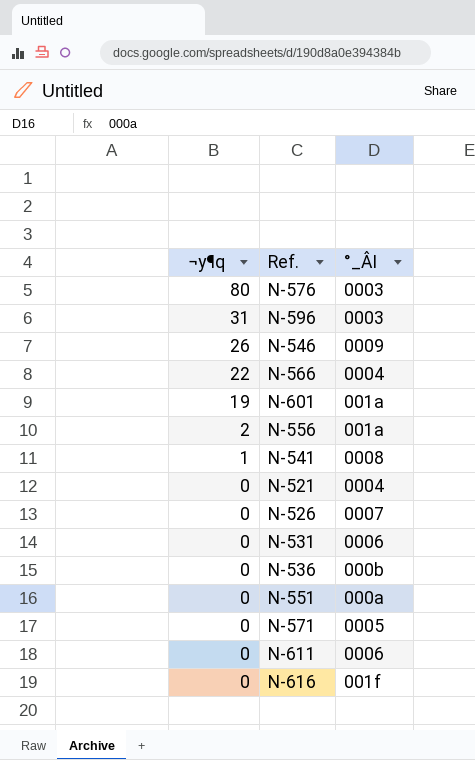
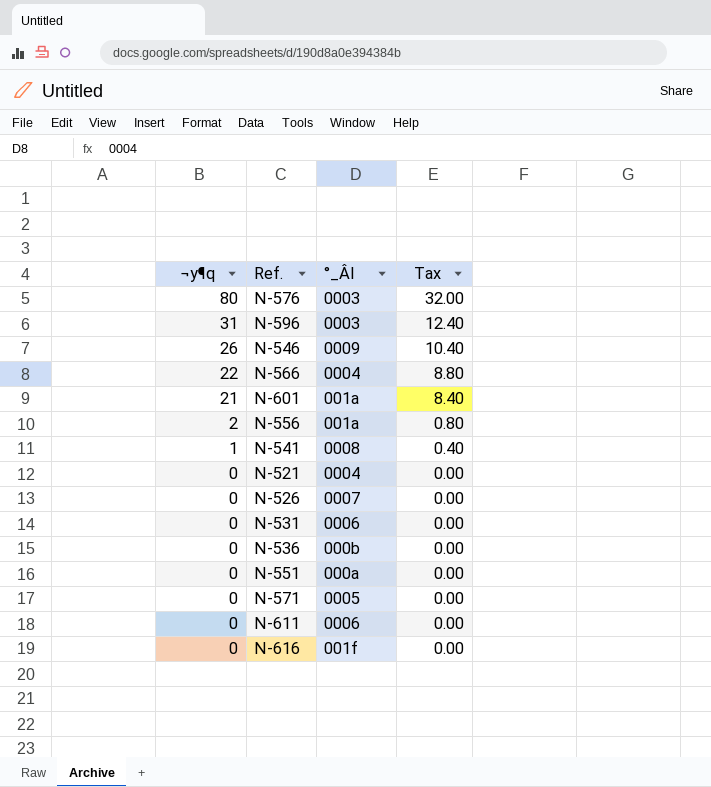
column Tax | formula: none -> [¬y¶q] * 0.4
N-601 | ¬y¶q: 19 -> 21

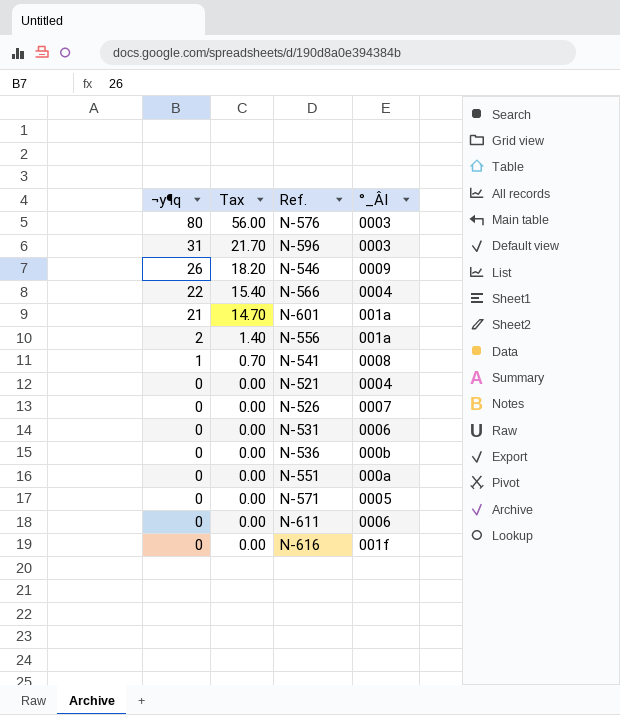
column Tax | formula: [¬y¶q] * 0.4 -> [¬y¶q] * 0.7
column Tax | position: 4 -> 2

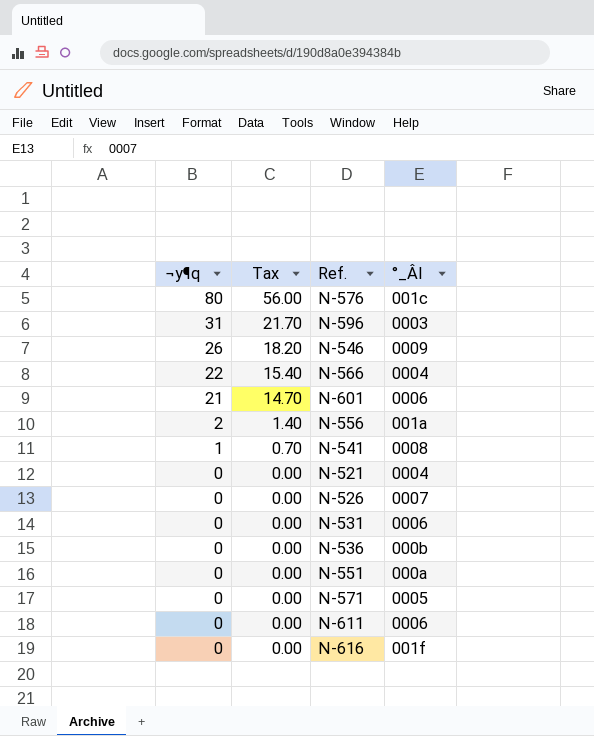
N-576 | °_ÂI: 0003 -> 001c
N-601 | °_ÂI: 001a -> 0006

